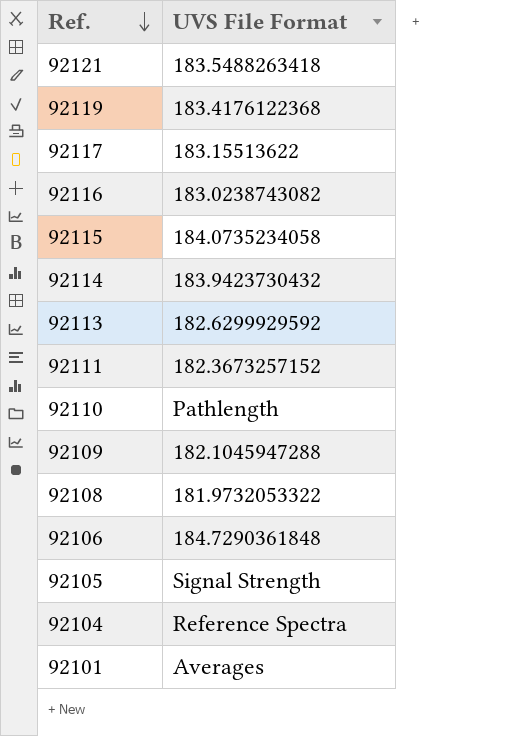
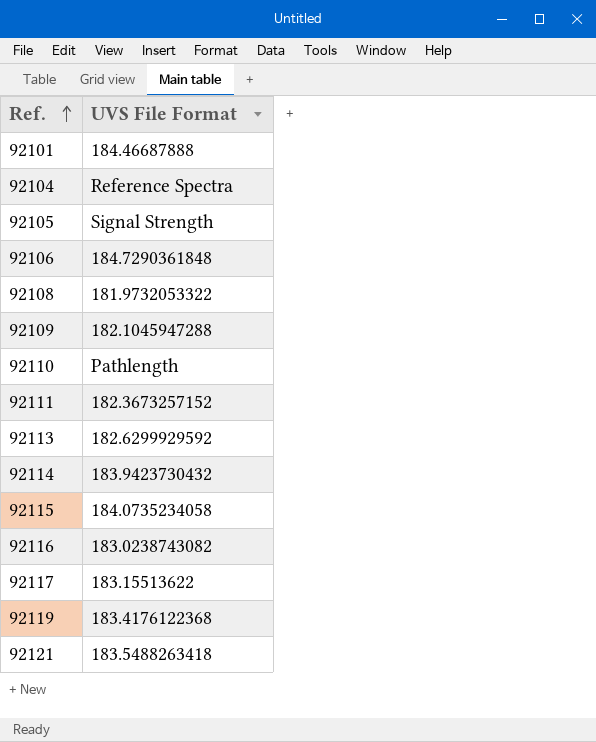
row order: Ref. descending -> Ref. ascending
92101 | UVS File Format: Averages -> 184.46687888

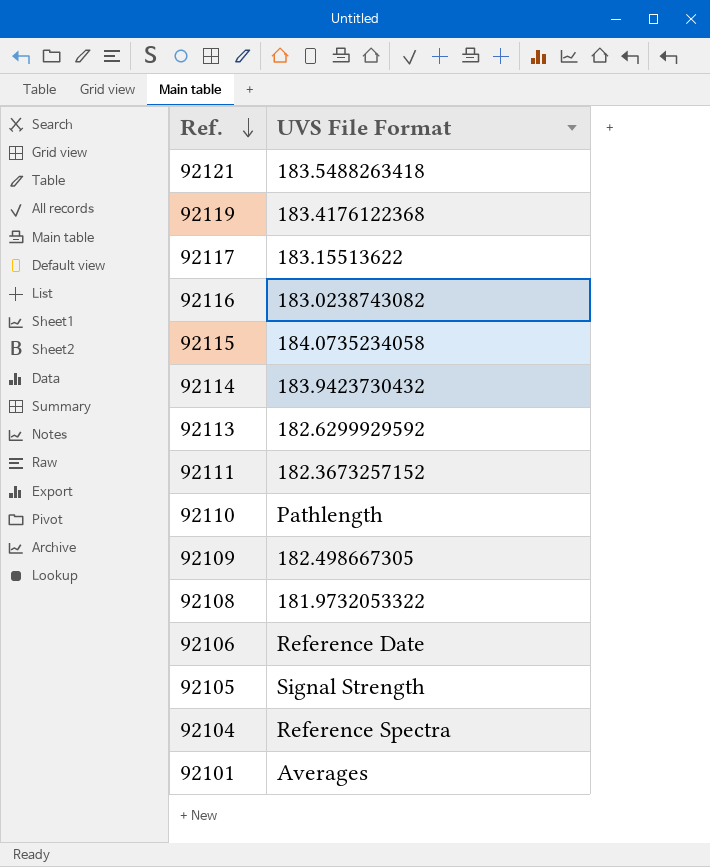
row order: Ref. ascending -> Ref. descending
92109 | UVS File Format: 182.1045947288 -> 182.498667305
92106 | UVS File Format: 184.7290361848 -> Reference Date
92101 | UVS File Format: 184.46687888 -> Averages

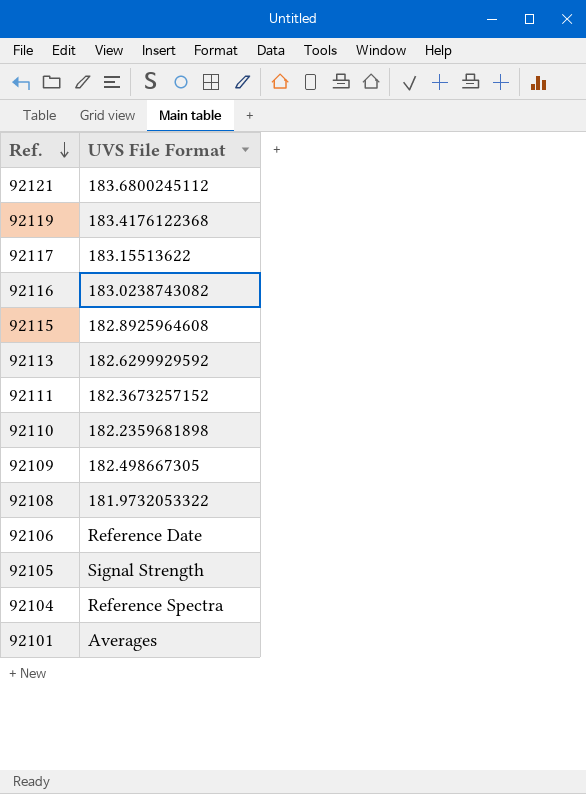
row 92114: 183.9423730432 -> none
92121 | UVS File Format: 183.5488263418 -> 183.6800245112
92115 | UVS File Format: 184.0735234058 -> 182.8925964608
92110 | UVS File Format: Pathlength -> 182.2359681898

